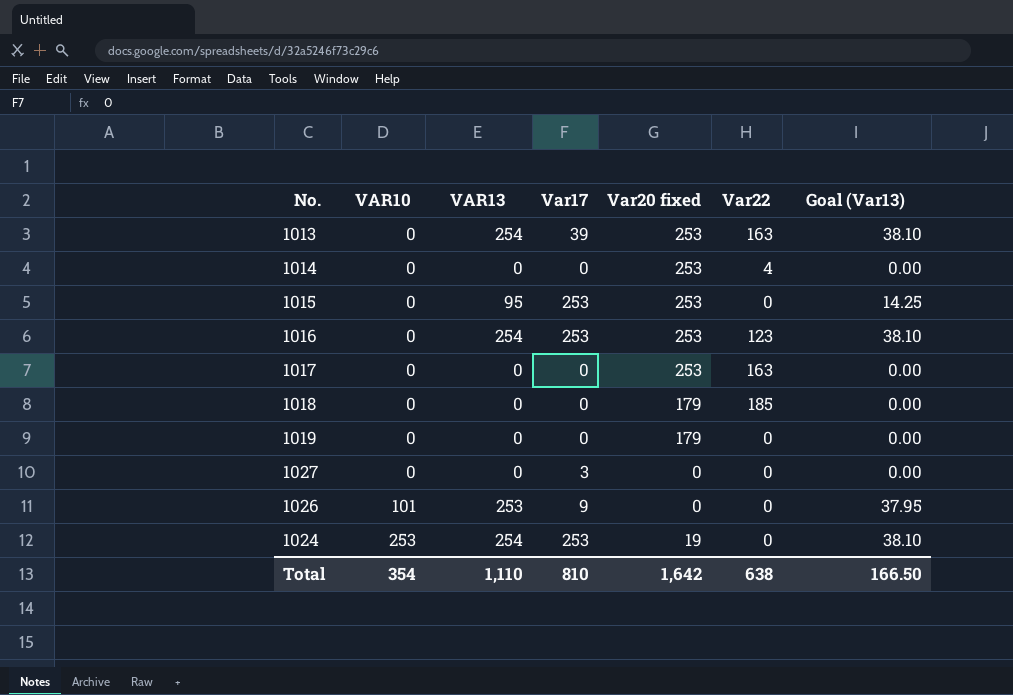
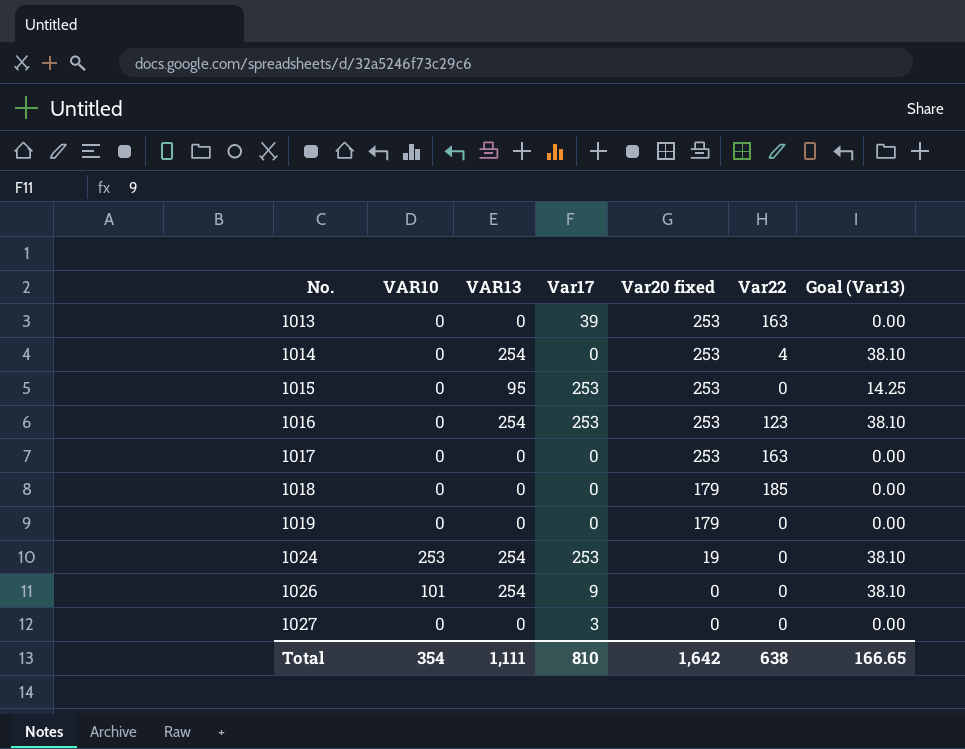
row order: VAR10 ascending -> No. ascending
1013 | VAR13: 254 -> 0
1013 | Goal (Var13): 38.10 -> 0.00
1014 | VAR13: 0 -> 254
1014 | Goal (Var13): 0.00 -> 38.10
1026 | VAR13: 253 -> 254
1026 | Goal (Var13): 37.95 -> 38.10
Total | VAR13: 1,110 -> 1,111
Total | Goal (Var13): 166.50 -> 166.65

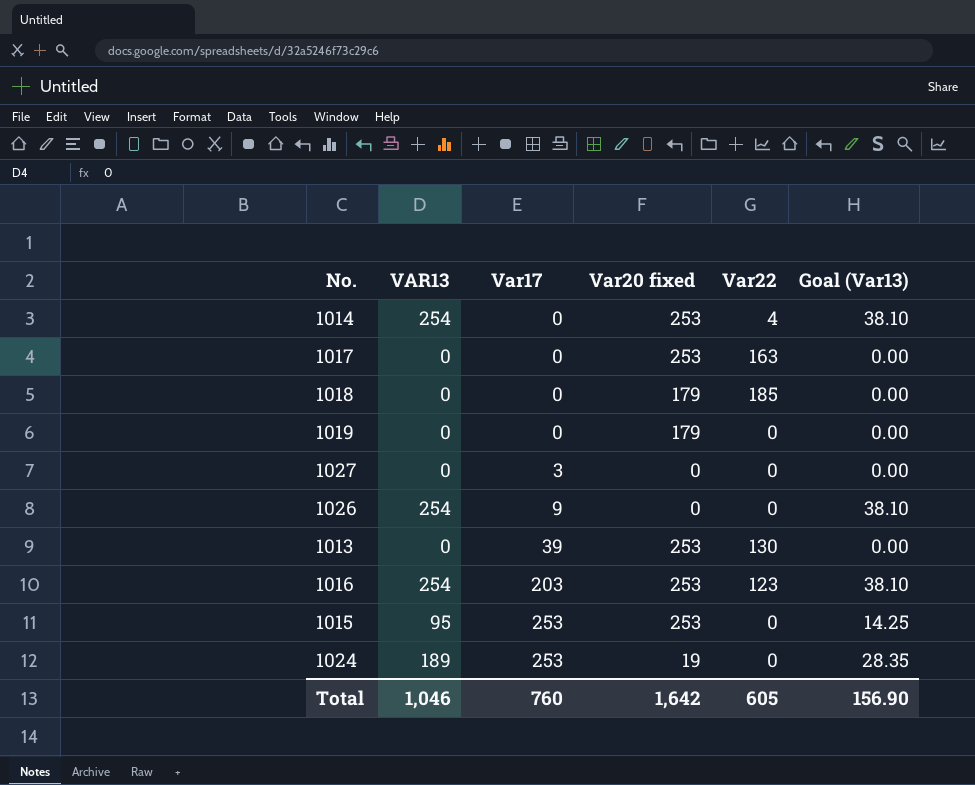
row order: No. ascending -> Var17 ascending
column VAR10 | position: 2 -> none
1013 | Var22: 163 -> 130
1016 | Var17: 253 -> 203
1024 | VAR13: 254 -> 189
1024 | Goal (Var13): 38.10 -> 28.35
Total | VAR13: 1,111 -> 1,046
Total | Var17: 810 -> 760
Total | Var22: 638 -> 605
Total | Goal (Var13): 166.65 -> 156.90

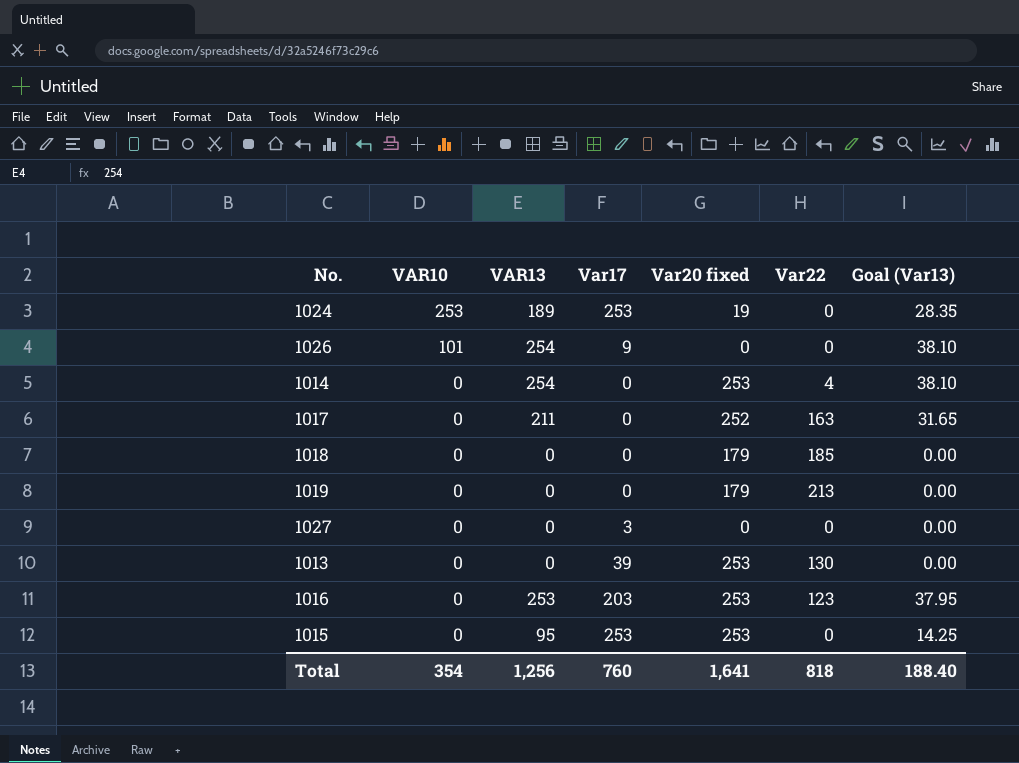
row order: Var17 ascending -> VAR10 descending
column VAR10 | position: none -> 2
1017 | VAR13: 0 -> 211
1017 | Var20 fixed: 253 -> 252
1017 | Goal (Var13): 0.00 -> 31.65
1019 | Var22: 0 -> 213
1016 | VAR13: 254 -> 253
1016 | Goal (Var13): 38.10 -> 37.95
Total | VAR13: 1,046 -> 1,256
Total | Var20 fixed: 1,642 -> 1,641
Total | Var22: 605 -> 818
Total | Goal (Var13): 156.90 -> 188.40

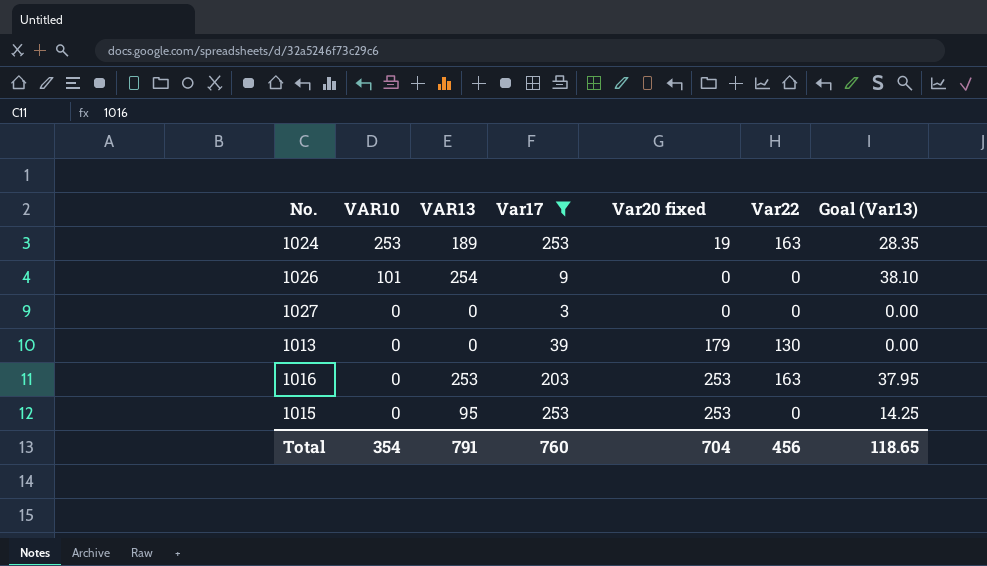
filter: none -> Var17 != 0
1024 | Var22: 0 -> 163
1013 | Var20 fixed: 253 -> 179
1016 | Var22: 123 -> 163
Total | VAR13: 1,256 -> 791
Total | Var20 fixed: 1,641 -> 704
Total | Var22: 818 -> 456
Total | Goal (Var13): 188.40 -> 118.65

